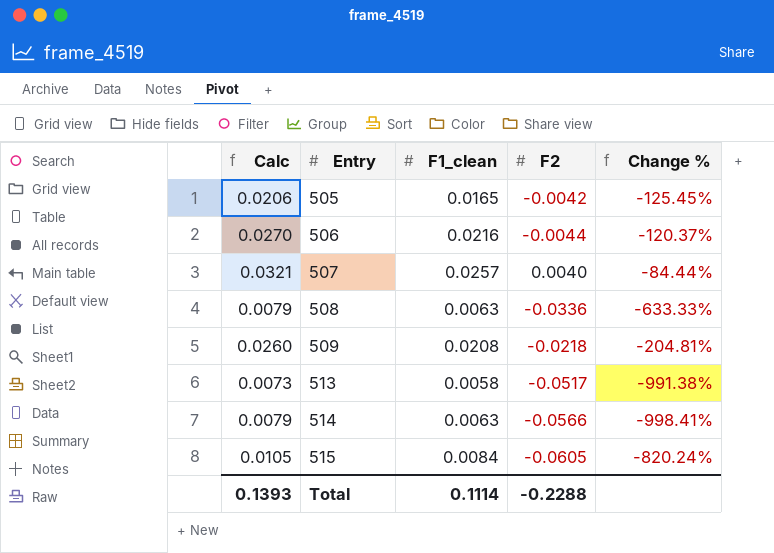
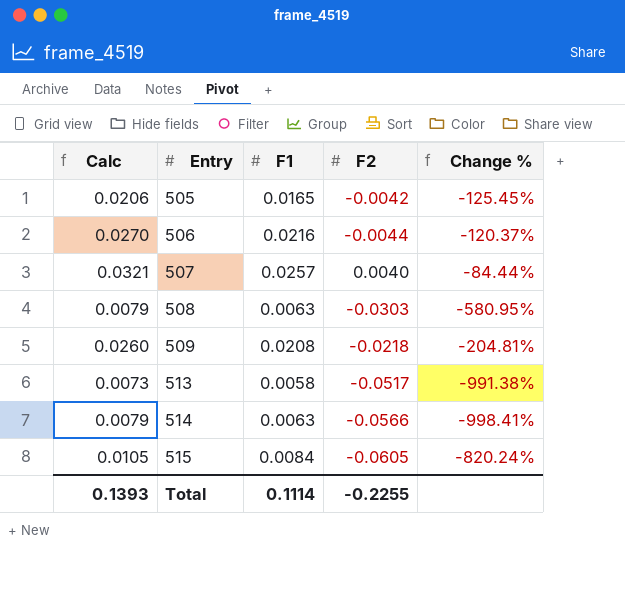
column name: F1_clean -> F1
508 | F2: -0.0336 -> -0.0303
508 | Change %: -633.33% -> -580.95%
Total | F2: -0.2288 -> -0.2255

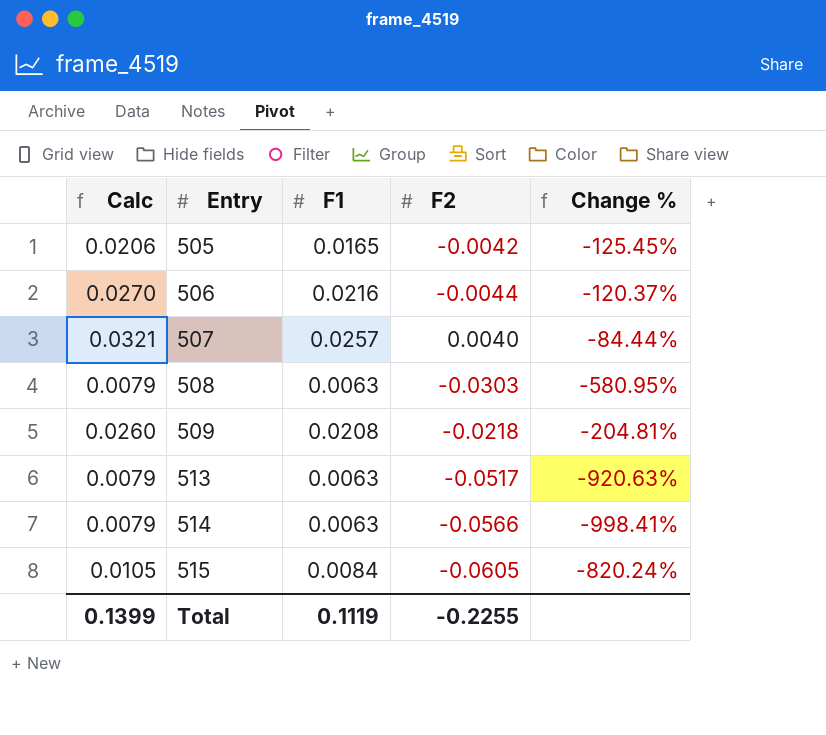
513 | Calc: 0.0073 -> 0.0079
513 | F1: 0.0058 -> 0.0063
513 | Change %: -991.38% -> -920.63%
Total | Calc: 0.1393 -> 0.1399
Total | F1: 0.1114 -> 0.1119

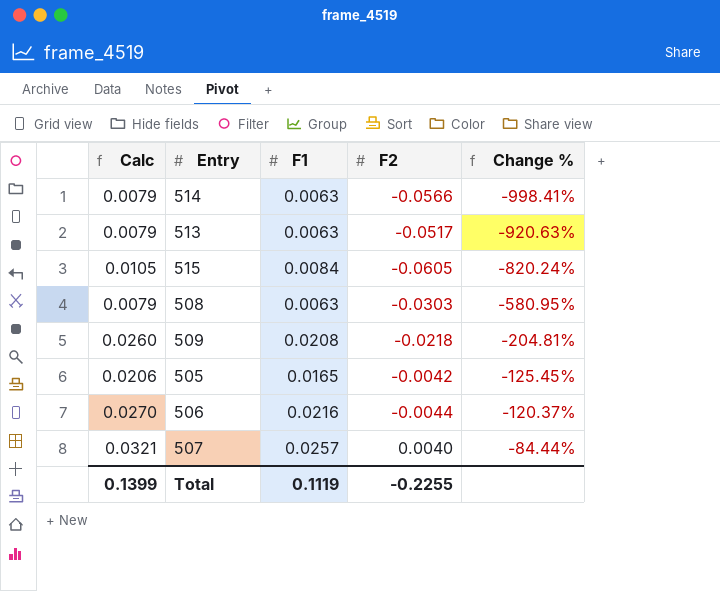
row order: Entry ascending -> Change % ascending

